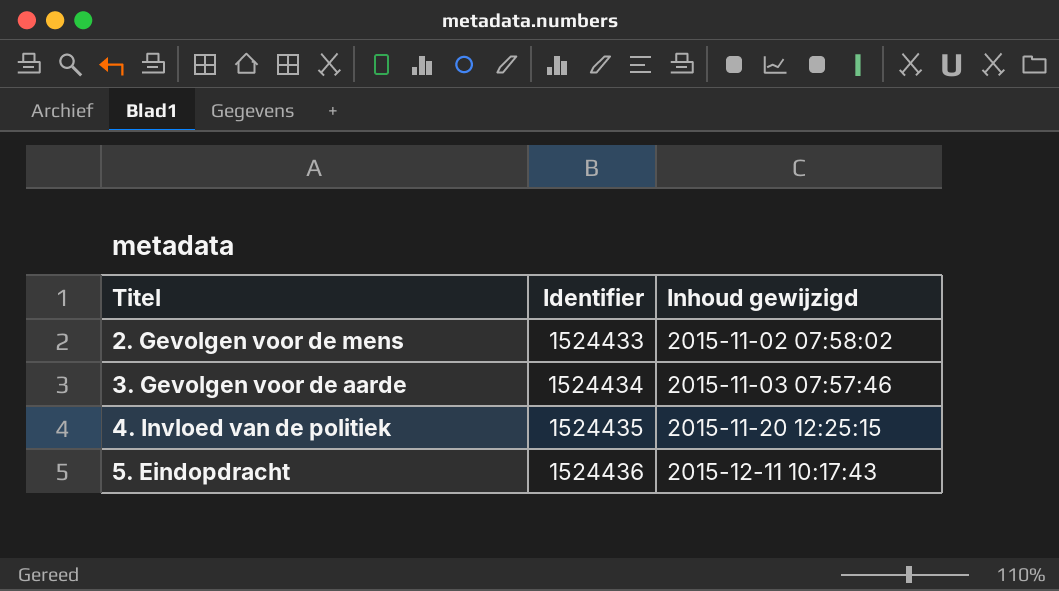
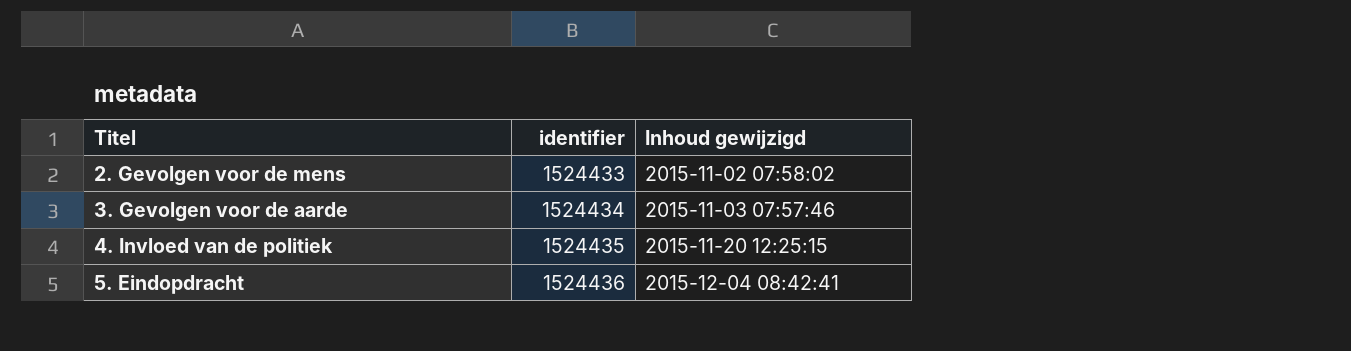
column name: Identifier -> identifier
5. Eindopdracht | Inhoud gewijzigd: 2015-12-11 10:17:43 -> 2015-12-04 08:42:41

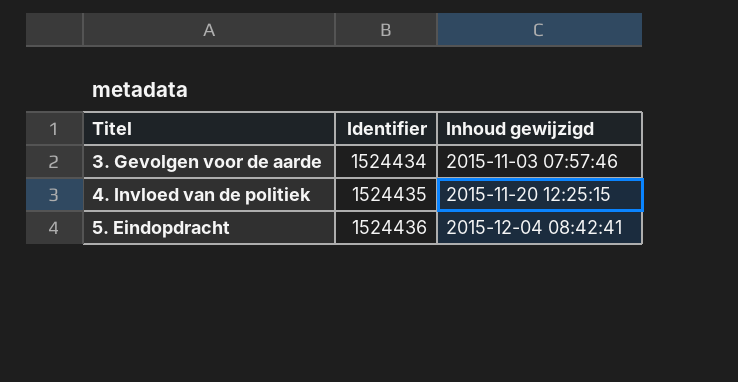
column name: identifier -> Identifier
row 2. Gevolgen voor de mens: 1524433 | 2015-11-02 07:58:02 -> none

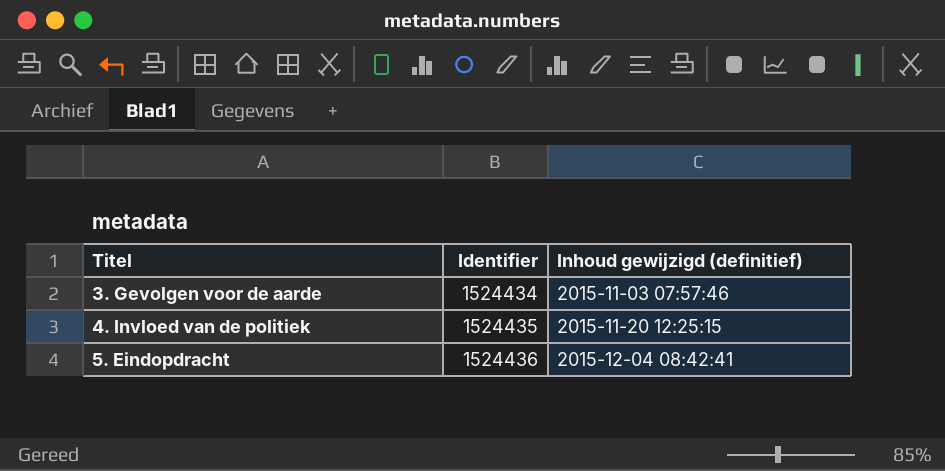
column name: Inhoud gewijzigd -> Inhoud gewijzigd (definitief)

